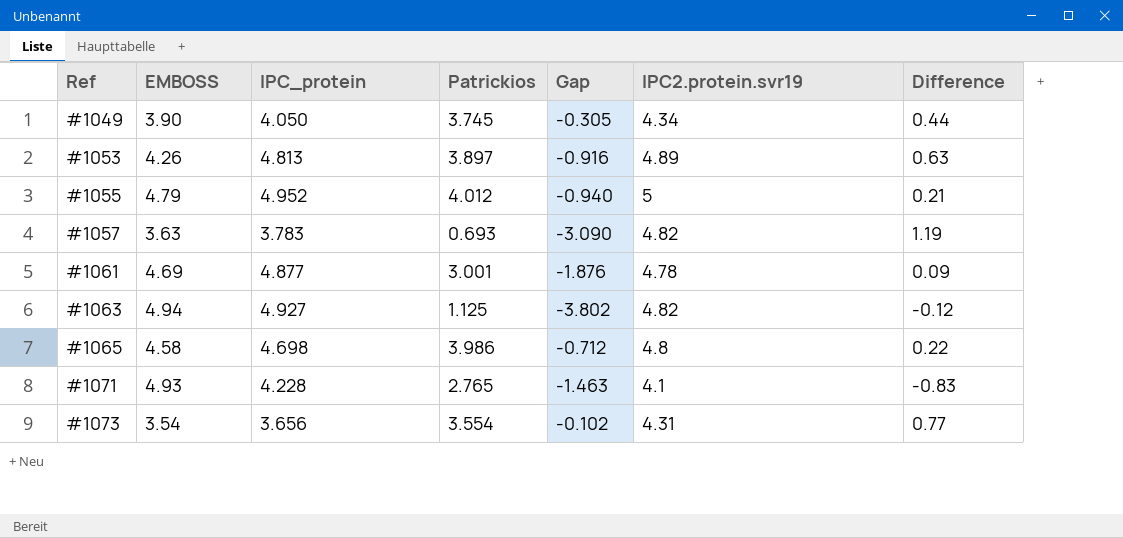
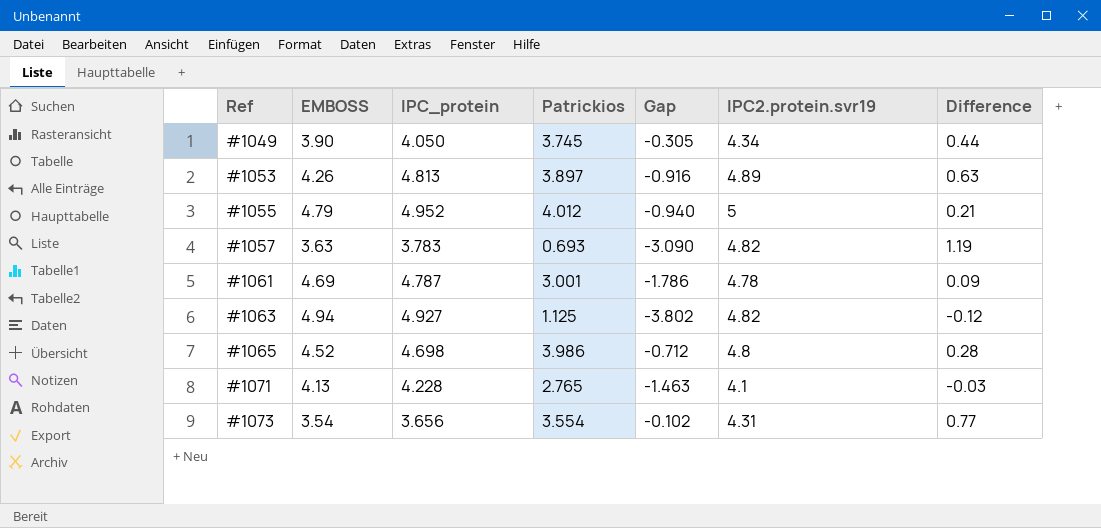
#1061 | IPC_protein: 4.877 -> 4.787
#1061 | Gap: -1.876 -> -1.786
#1065 | EMBOSS: 4.58 -> 4.52
#1065 | Difference: 0.22 -> 0.28
#1071 | EMBOSS: 4.93 -> 4.13
#1071 | Difference: -0.83 -> -0.03

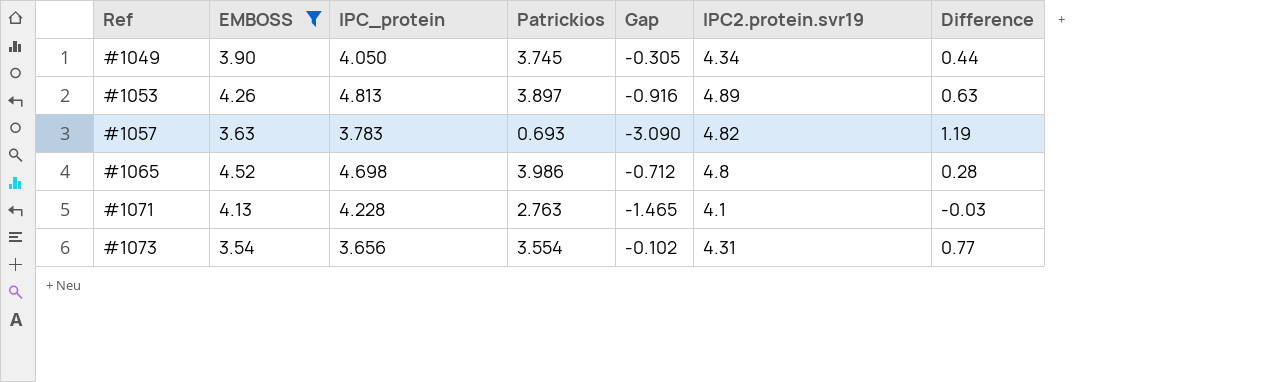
filter: none -> EMBOSS <= 4.52
#1071 | Patrickios: 2.765 -> 2.763
#1071 | Gap: -1.463 -> -1.465

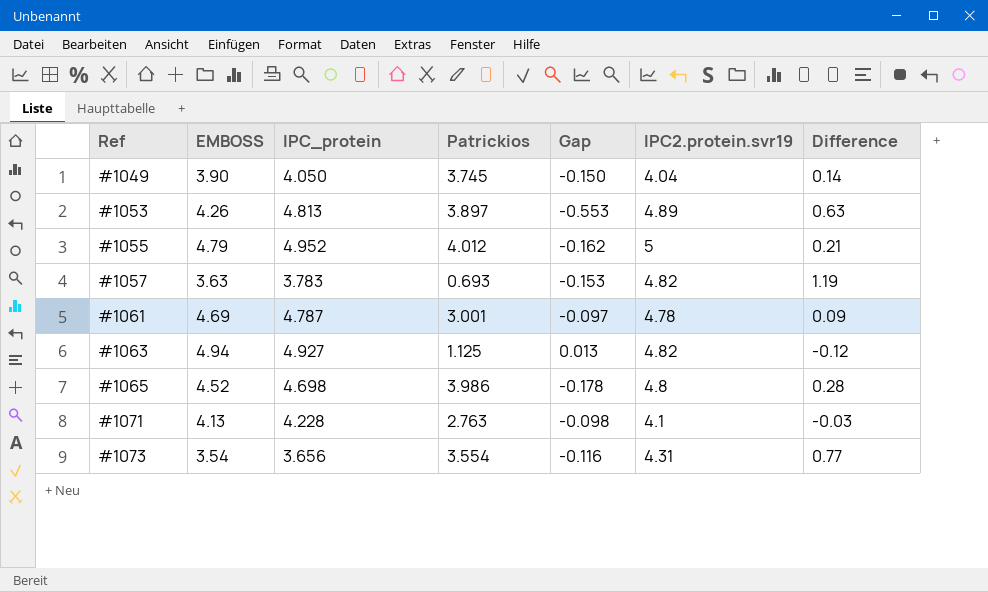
filter: EMBOSS <= 4.52 -> none
column Gap | formula: [Patrickios] - [IPC_protein] -> [EMBOSS] - [IPC_protein]
#1049 | IPC2.protein.svr19: 4.34 -> 4.04
#1049 | Difference: 0.44 -> 0.14

